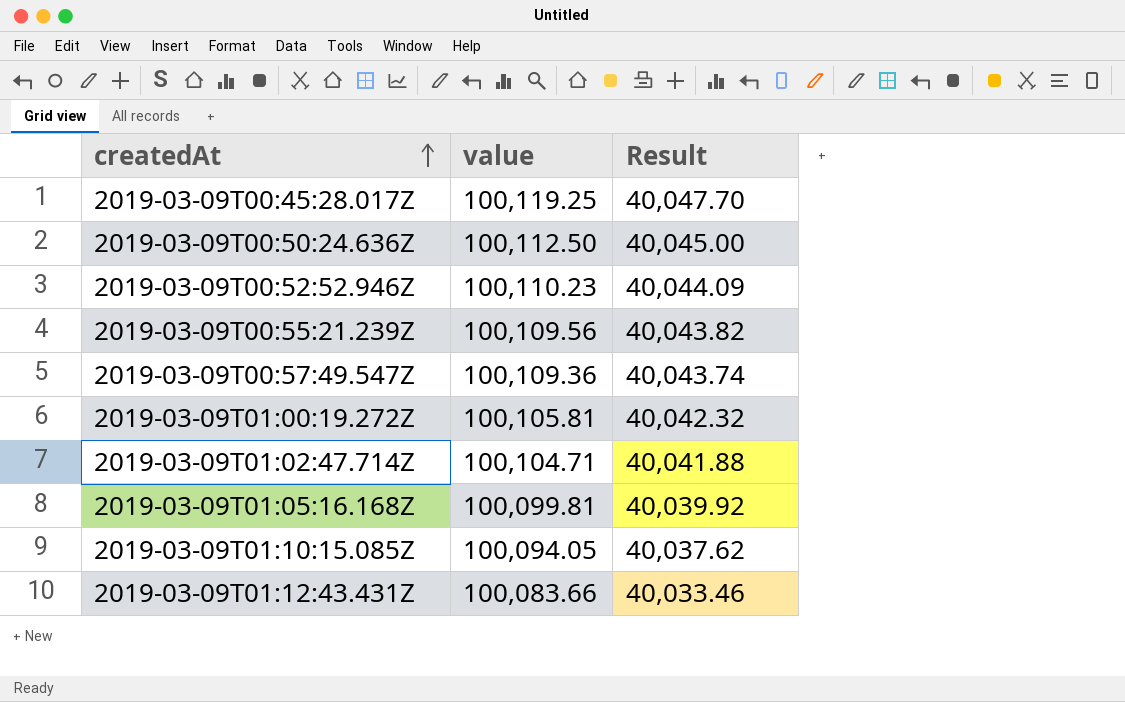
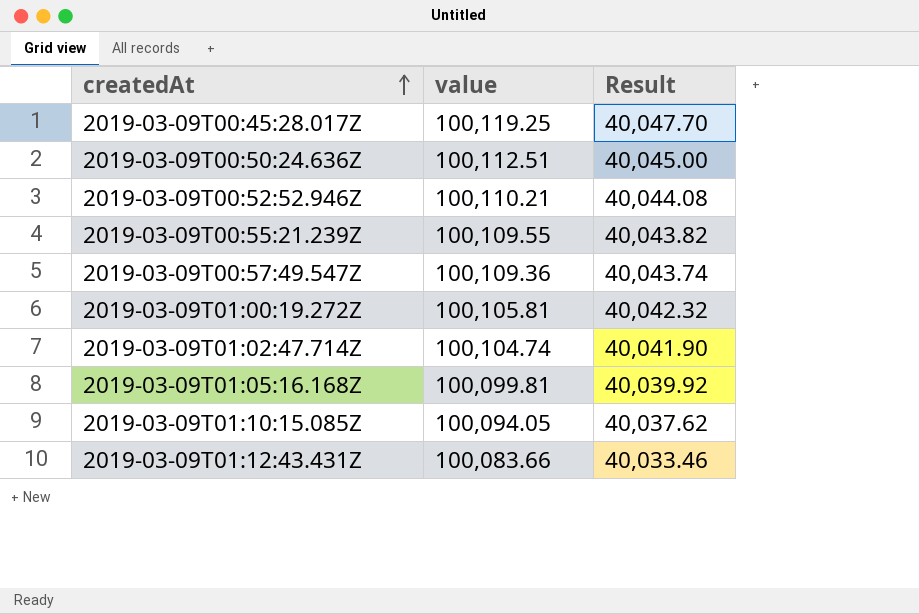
2019-03-09T00:50:24.636Z | value: 100,112.50 -> 100,112.51
2019-03-09T00:52:52.946Z | value: 100,110.23 -> 100,110.21
2019-03-09T00:52:52.946Z | Result: 40,044.09 -> 40,044.08
2019-03-09T00:55:21.239Z | value: 100,109.56 -> 100,109.55
2019-03-09T01:02:47.714Z | value: 100,104.71 -> 100,104.74
2019-03-09T01:02:47.714Z | Result: 40,041.88 -> 40,041.90

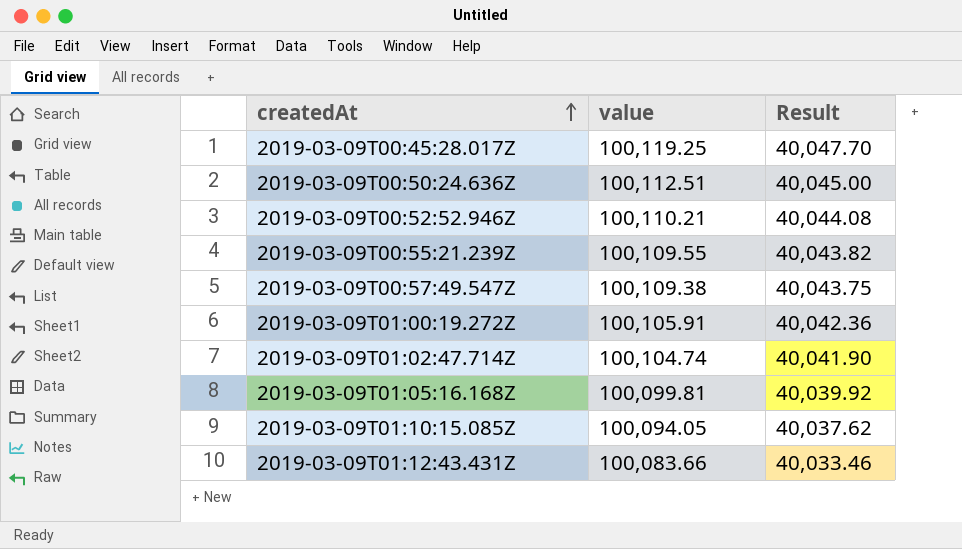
2019-03-09T00:57:49.547Z | value: 100,109.36 -> 100,109.38
2019-03-09T00:57:49.547Z | Result: 40,043.74 -> 40,043.75
2019-03-09T01:00:19.272Z | value: 100,105.81 -> 100,105.91
2019-03-09T01:00:19.272Z | Result: 40,042.32 -> 40,042.36

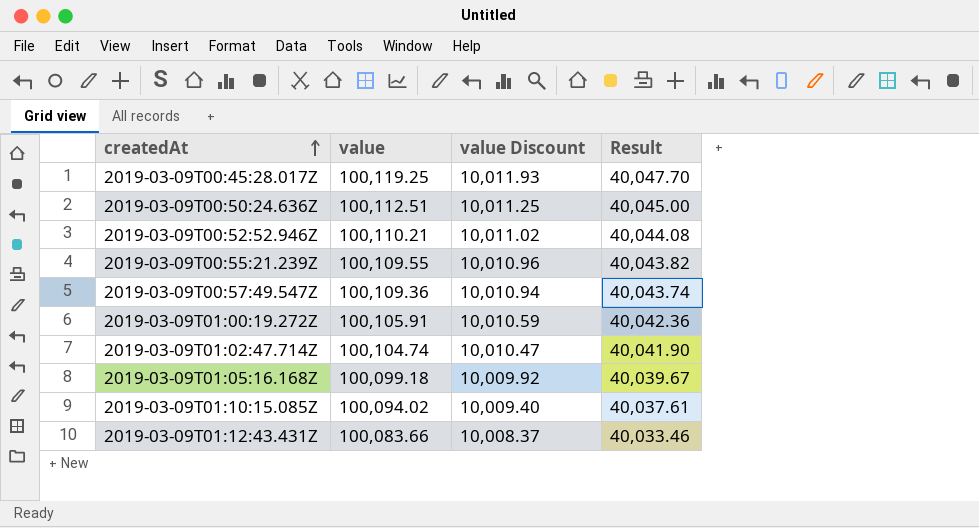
column value Discount | formula: none -> [value] * 0.1
2019-03-09T00:57:49.547Z | value: 100,109.38 -> 100,109.36
2019-03-09T00:57:49.547Z | Result: 40,043.75 -> 40,043.74
2019-03-09T01:05:16.168Z | value: 100,099.81 -> 100,099.18
2019-03-09T01:05:16.168Z | Result: 40,039.92 -> 40,039.67
2019-03-09T01:10:15.085Z | value: 100,094.05 -> 100,094.02
2019-03-09T01:10:15.085Z | Result: 40,037.62 -> 40,037.61

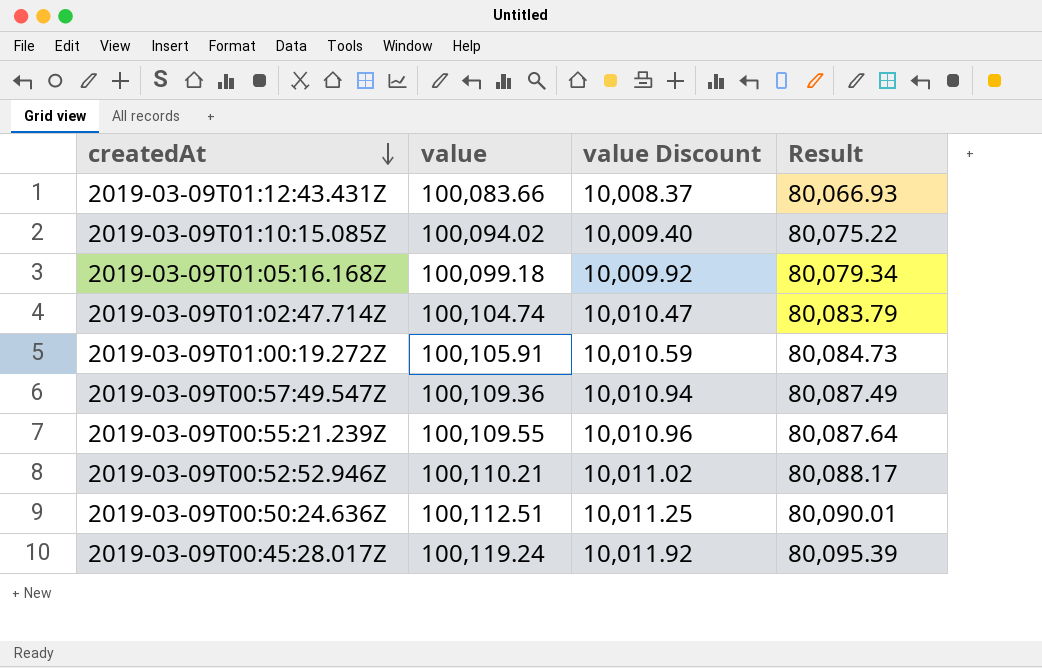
row order: createdAt ascending -> createdAt descending
column Result | formula: [value] * 0.4 -> [value] * 0.8
2019-03-09T00:45:28.017Z | value: 100,119.25 -> 100,119.24
2019-03-09T00:45:28.017Z | value Discount: 10,011.93 -> 10,011.92

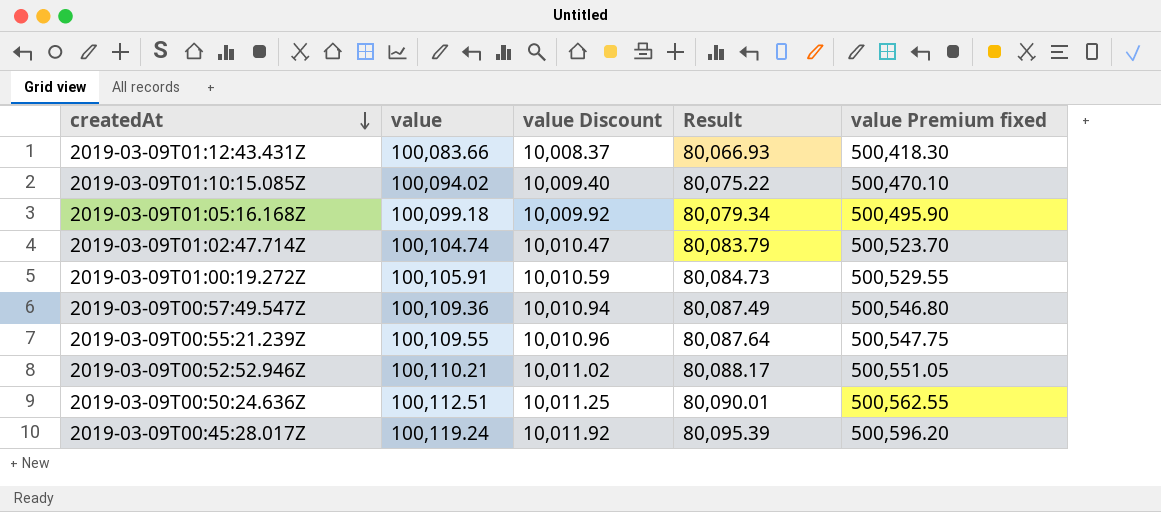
column value Premium fixed | formula: none -> [value] * 5

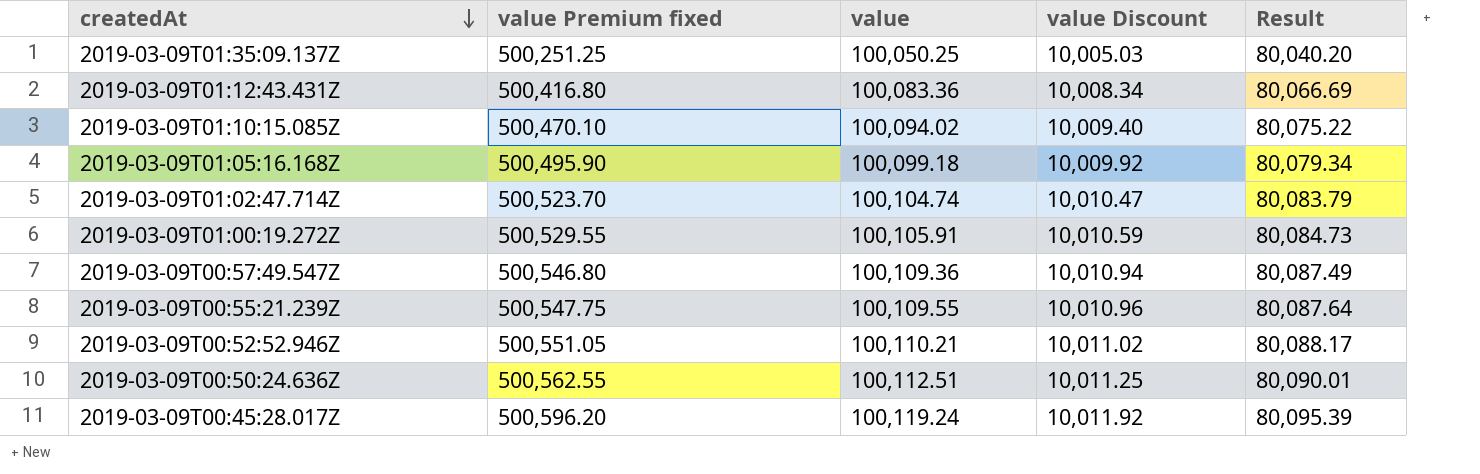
column value Premium fixed | position: 5 -> 2
row 2019-03-09T01:35:09.137Z: none -> 500,251.25 | 100,050.25 | 10,005.03 | 80,040.20
2019-03-09T01:12:43.431Z | value Premium fixed: 500,418.30 -> 500,416.80
2019-03-09T01:12:43.431Z | value: 100,083.66 -> 100,083.36
2019-03-09T01:12:43.431Z | value Discount: 10,008.37 -> 10,008.34
2019-03-09T01:12:43.431Z | Result: 80,066.93 -> 80,066.69

